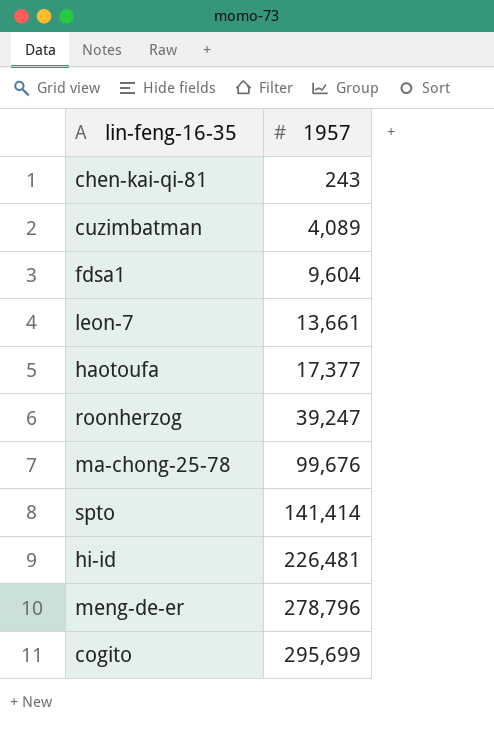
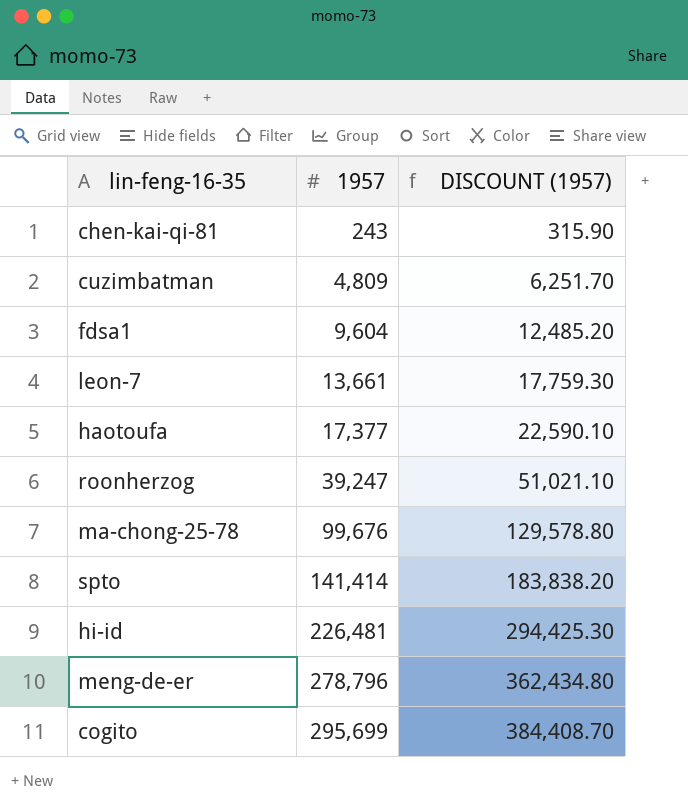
column DISCOUNT (1957) | formula: none -> [1957] * 1.3
cuzimbatman | 1957: 4,089 -> 4,809

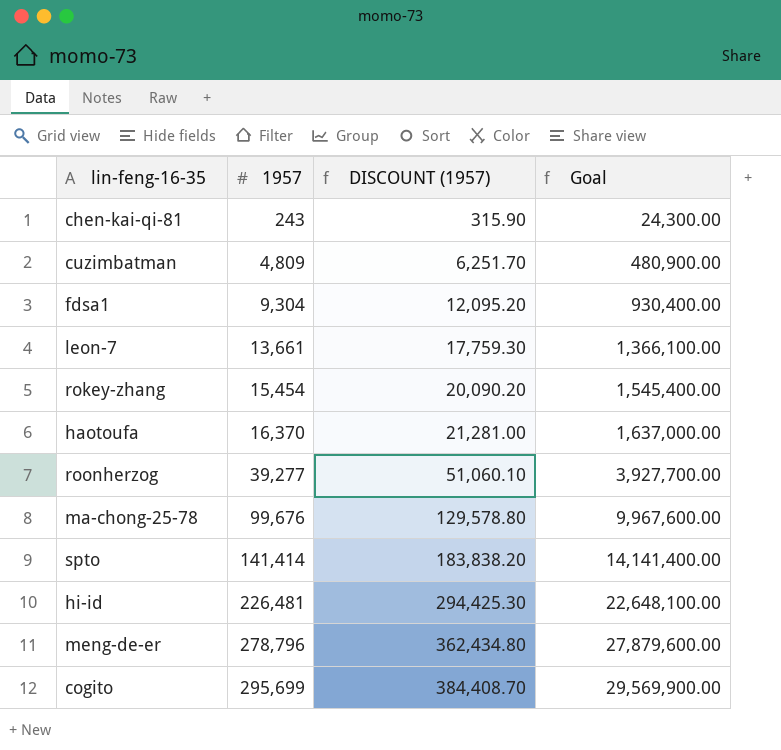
column Goal | formula: none -> [1957] * 100
fdsa1 | 1957: 9,604 -> 9,304
fdsa1 | DISCOUNT (1957): 12,485.20 -> 12,095.20
row rokey-zhang: none -> 15,454 | 20,090.20 | 1,545,400.00
haotoufa | 1957: 17,377 -> 16,370
haotoufa | DISCOUNT (1957): 22,590.10 -> 21,281.00
roonherzog | 1957: 39,247 -> 39,277
roonherzog | DISCOUNT (1957): 51,021.10 -> 51,060.10

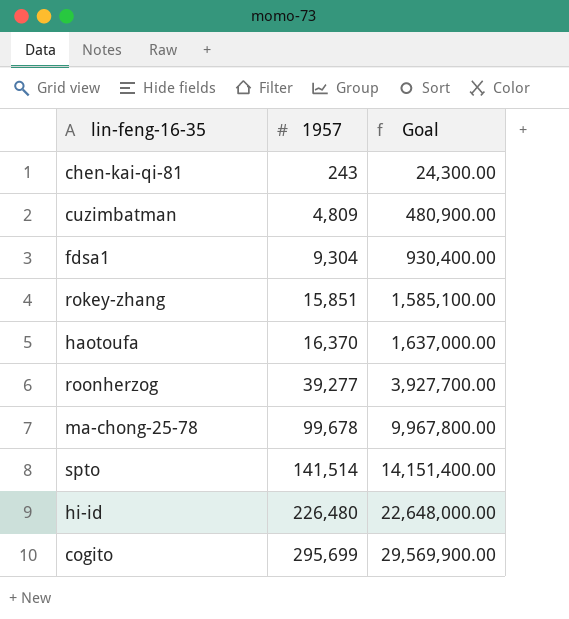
column DISCOUNT (1957) | formula: [1957] * 1.3 -> none
row leon-7: 13,661 | 17,759.30 | 1,366,100.00 -> none
row meng-de-er: 278,796 | 362,434.80 | 27,879,600.00 -> none
rokey-zhang | 1957: 15,454 -> 15,851
rokey-zhang | Goal: 1,545,400.00 -> 1,585,100.00
ma-chong-25-78 | 1957: 99,676 -> 99,678
ma-chong-25-78 | Goal: 9,967,600.00 -> 9,967,800.00
spto | 1957: 141,414 -> 141,514
spto | Goal: 14,141,400.00 -> 14,151,400.00
hi-id | 1957: 226,481 -> 226,480
hi-id | Goal: 22,648,100.00 -> 22,648,000.00

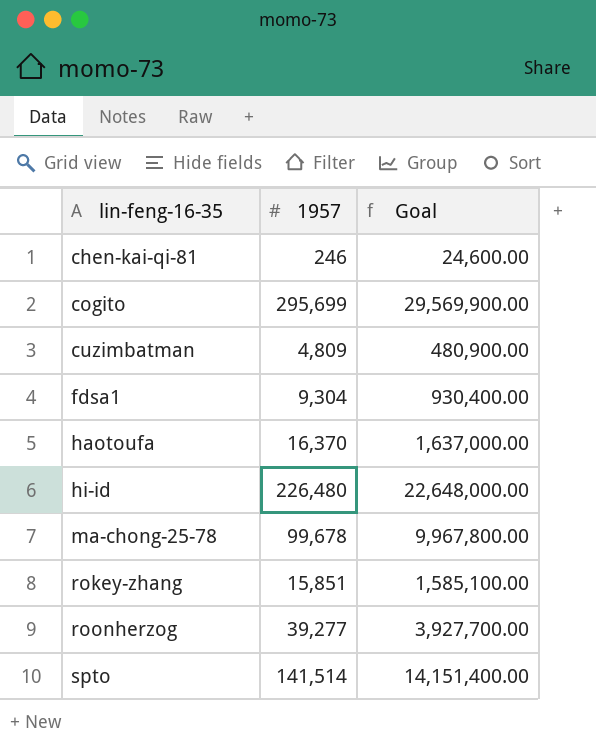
row order: 1957 ascending -> lin-feng-16-35 ascending
chen-kai-qi-81 | 1957: 243 -> 246
chen-kai-qi-81 | Goal: 24,300.00 -> 24,600.00

